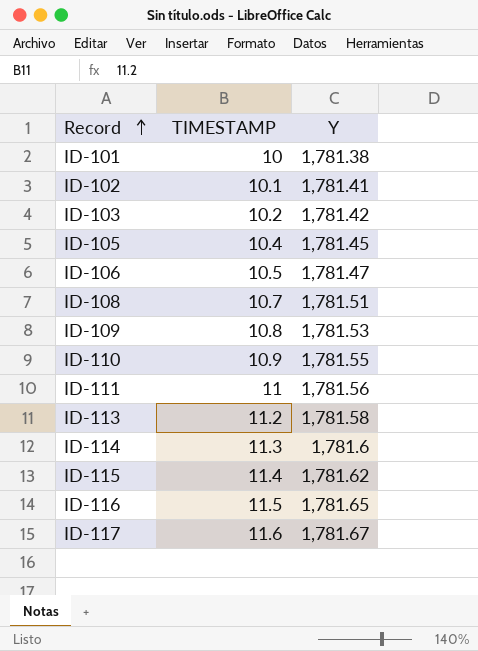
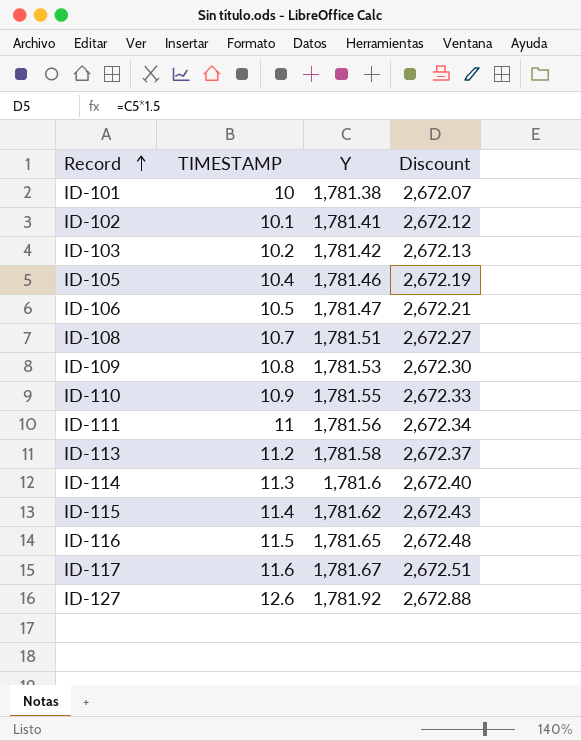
column Discount | formula: none -> [Y] * 1.5
ID-105 | Y: 1,781.45 -> 1,781.46
row ID-127: none -> 12.6 | 1,781.92 | 2,672.88

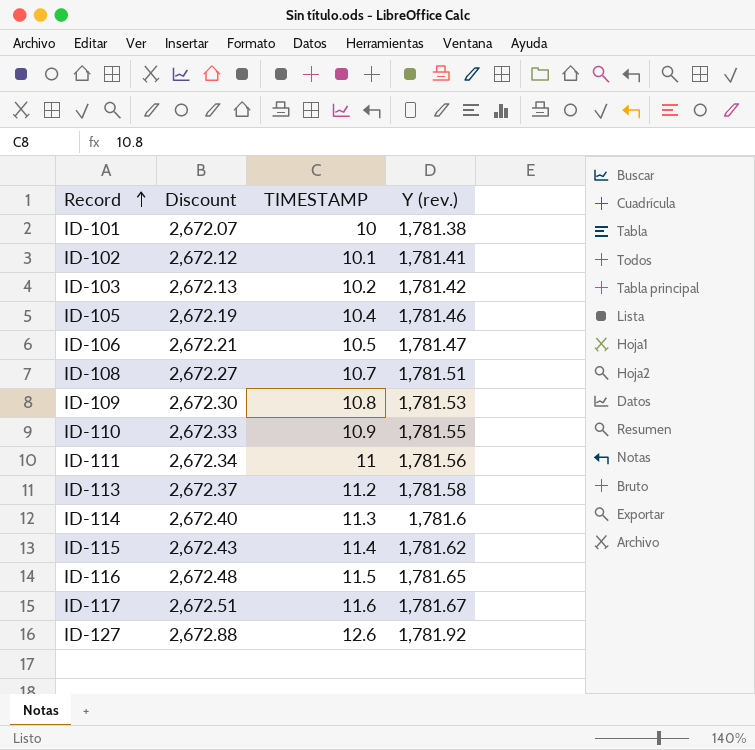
column Discount | position: 4 -> 2
column name: Y -> Y (rev.)

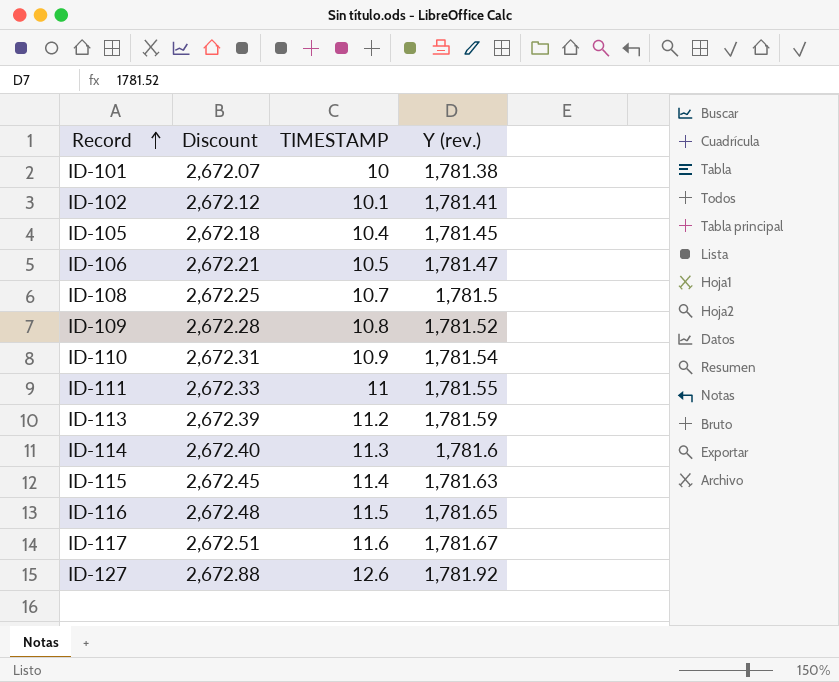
row ID-103: 2,672.13 | 10.2 | 1,781.42 -> none
ID-105 | Discount: 2,672.19 -> 2,672.18
ID-105 | Y (rev.): 1,781.46 -> 1,781.45
ID-108 | Discount: 2,672.27 -> 2,672.25
ID-108 | Y (rev.): 1,781.51 -> 1,781.5
ID-109 | Discount: 2,672.30 -> 2,672.28
ID-109 | Y (rev.): 1,781.53 -> 1,781.52
ID-110 | Discount: 2,672.33 -> 2,672.31
ID-110 | Y (rev.): 1,781.55 -> 1,781.54
ID-111 | Discount: 2,672.34 -> 2,672.33
ID-111 | Y (rev.): 1,781.56 -> 1,781.55
ID-113 | Discount: 2,672.37 -> 2,672.39
ID-113 | Y (rev.): 1,781.58 -> 1,781.59
ID-115 | Discount: 2,672.43 -> 2,672.45
ID-115 | Y (rev.): 1,781.62 -> 1,781.63

